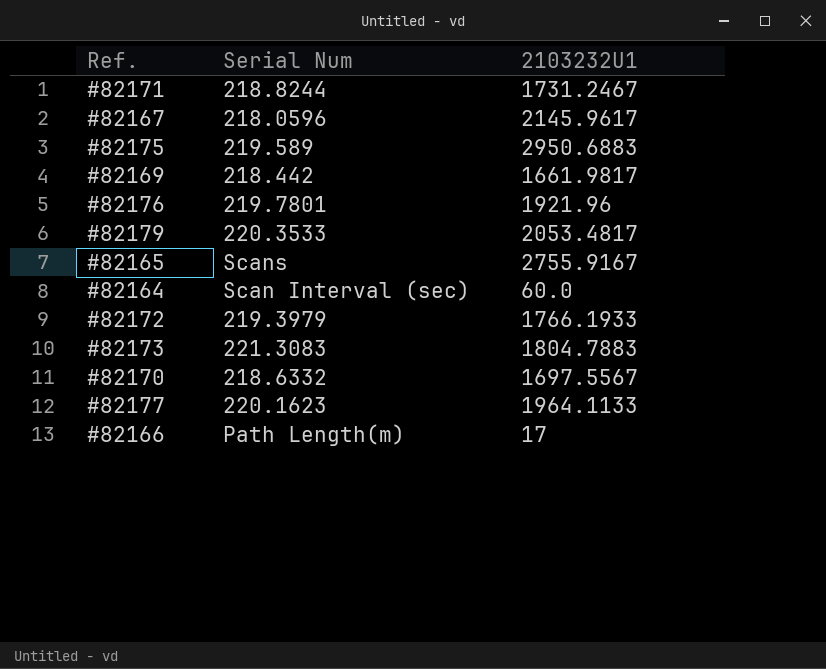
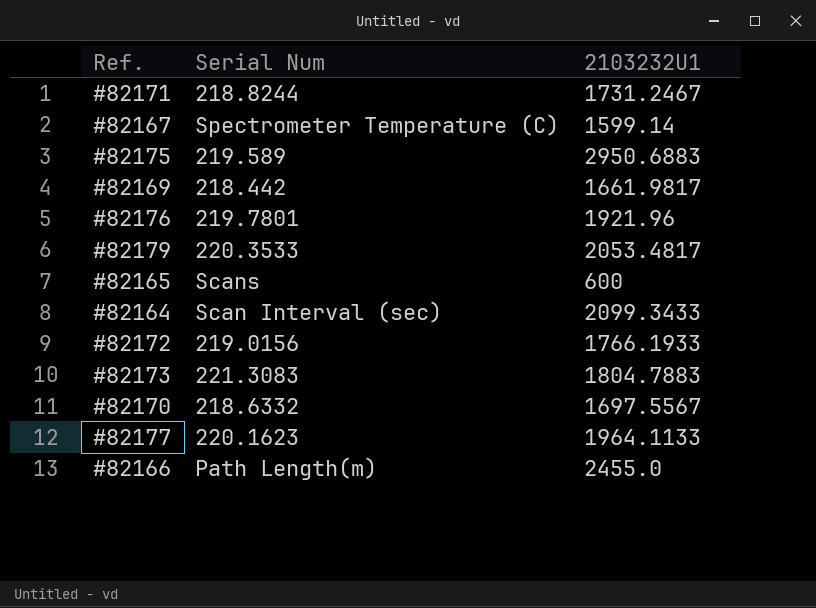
#82167 | Serial Num: 218.0596 -> Spectrometer Temperature (C)
#82167 | 2103232U1: 2145.9617 -> 1599.14
#82165 | 2103232U1: 2755.9167 -> 600
#82164 | 2103232U1: 60.0 -> 2099.3433
#82172 | Serial Num: 219.3979 -> 219.0156
#82166 | 2103232U1: 17 -> 2455.0

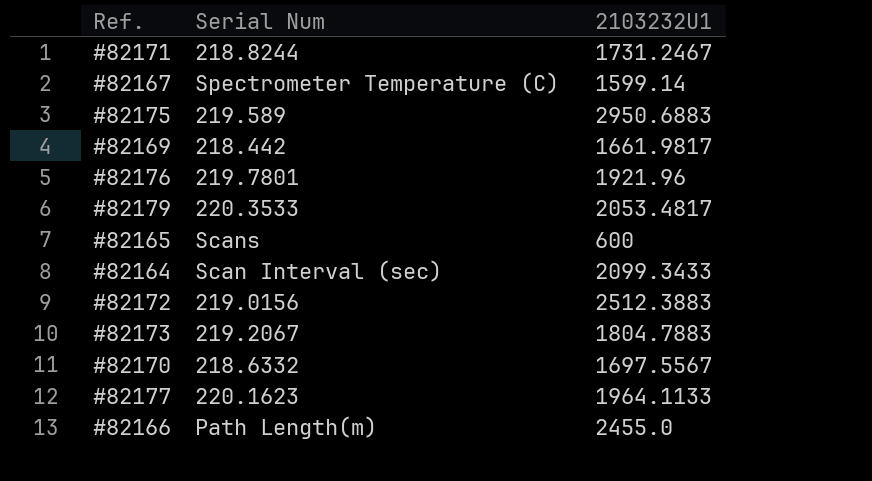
#82172 | 2103232U1: 1766.1933 -> 2512.3883
#82173 | Serial Num: 221.3083 -> 219.2067

